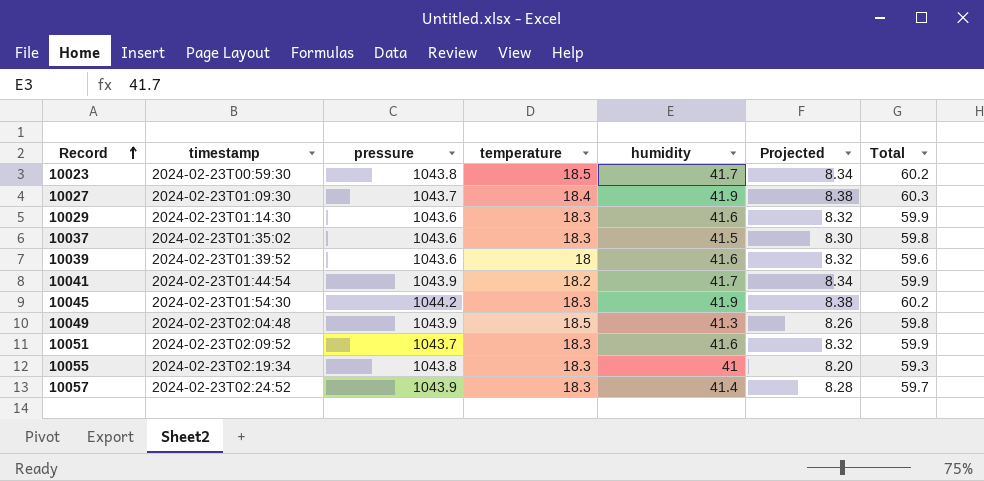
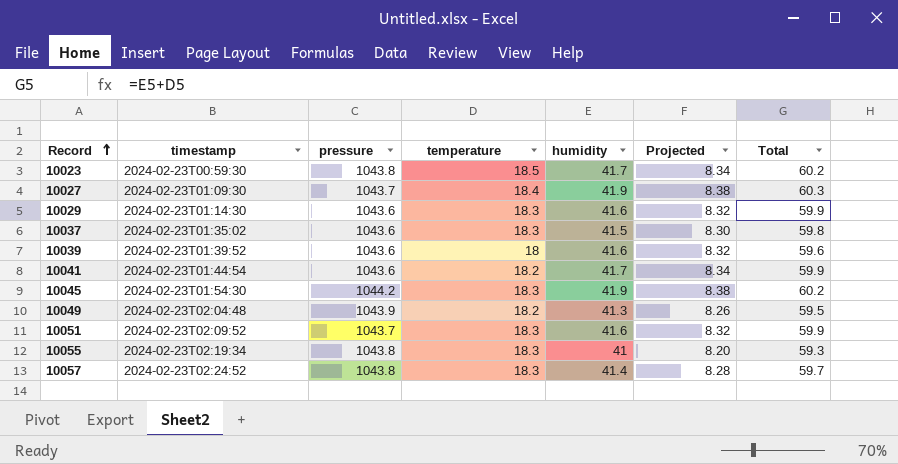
10041 | pressure: 1043.9 -> 1043.6
10049 | temperature: 18.5 -> 18.2
10049 | Total: 59.8 -> 59.5
10057 | pressure: 1043.9 -> 1043.8

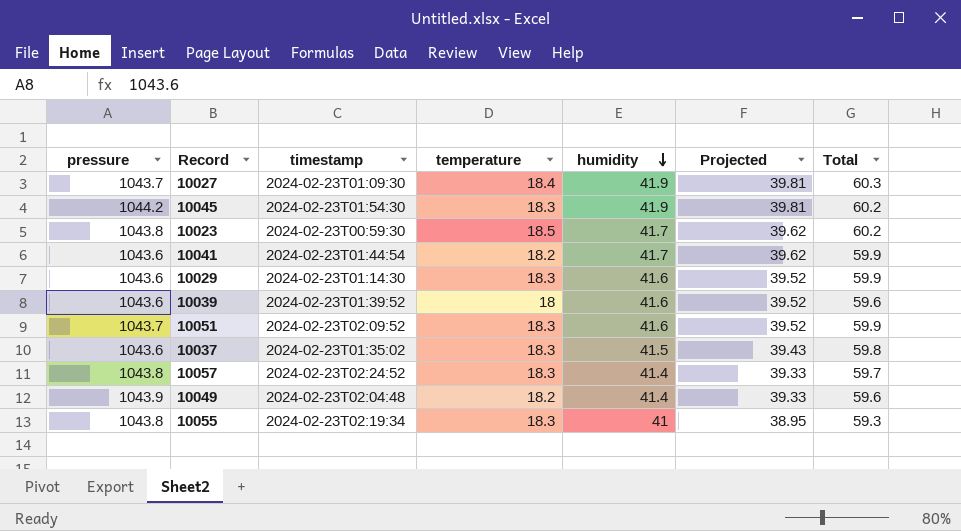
row order: Record ascending -> humidity descending
column pressure | position: 3 -> 1
column Projected | formula: [humidity] * 0.2 -> [humidity] * 0.95
10049 | humidity: 41.3 -> 41.4
10049 | Total: 59.5 -> 59.6

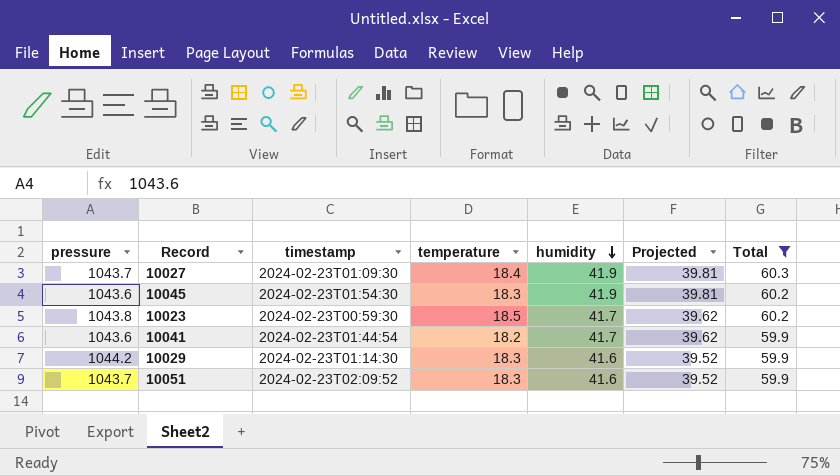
filter: none -> Total >= 59.9
10045 | pressure: 1044.2 -> 1043.6
10029 | pressure: 1043.6 -> 1044.2

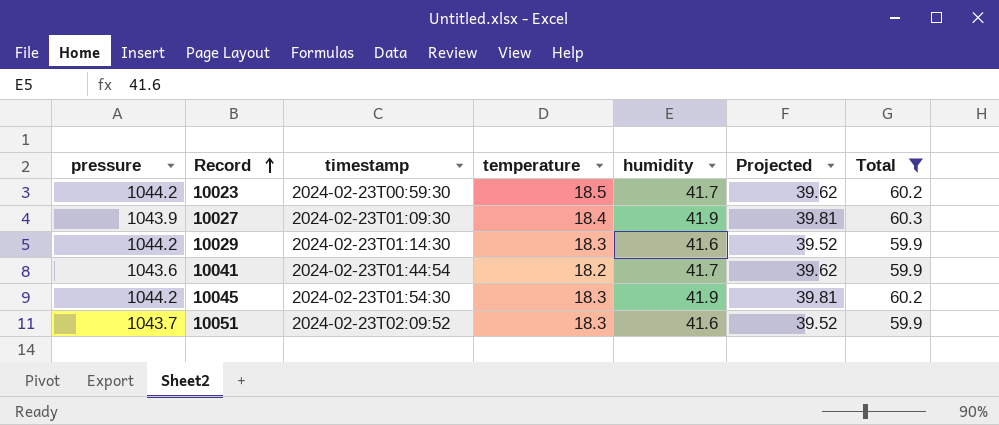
row order: humidity descending -> Record ascending
10023 | pressure: 1043.8 -> 1044.2
10027 | pressure: 1043.7 -> 1043.9
10045 | pressure: 1043.6 -> 1044.2

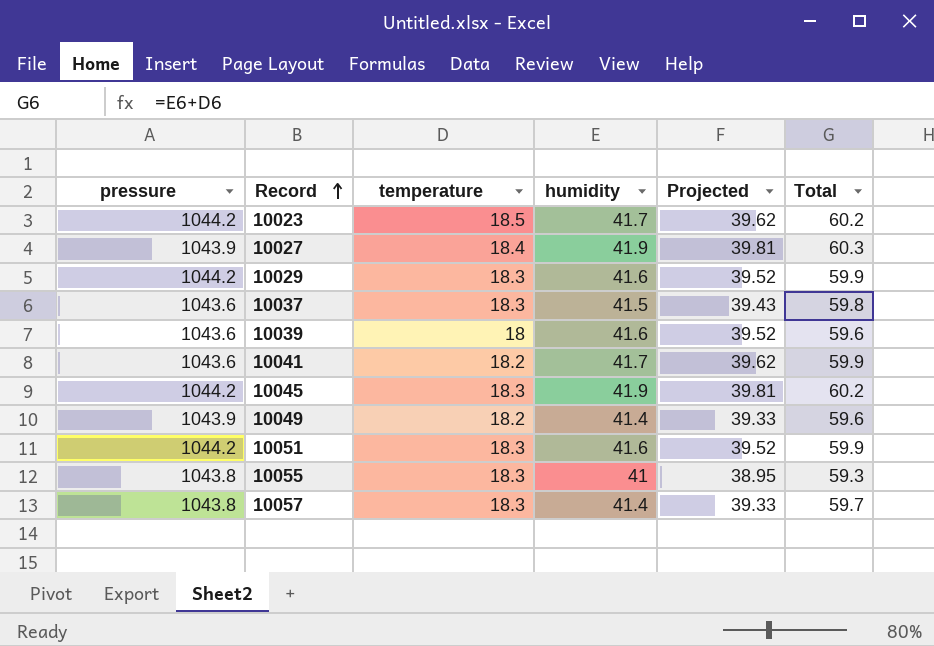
filter: Total >= 59.9 -> none
column timestamp | position: 3 -> none
10051 | pressure: 1043.7 -> 1044.2

